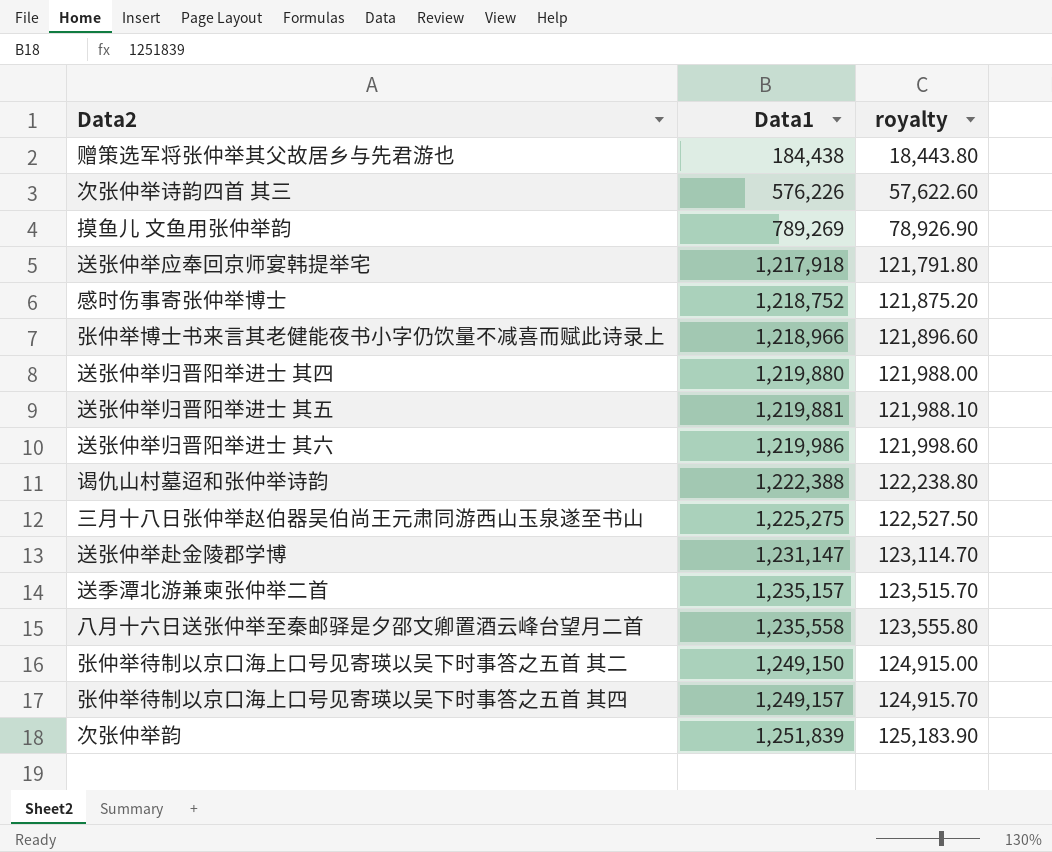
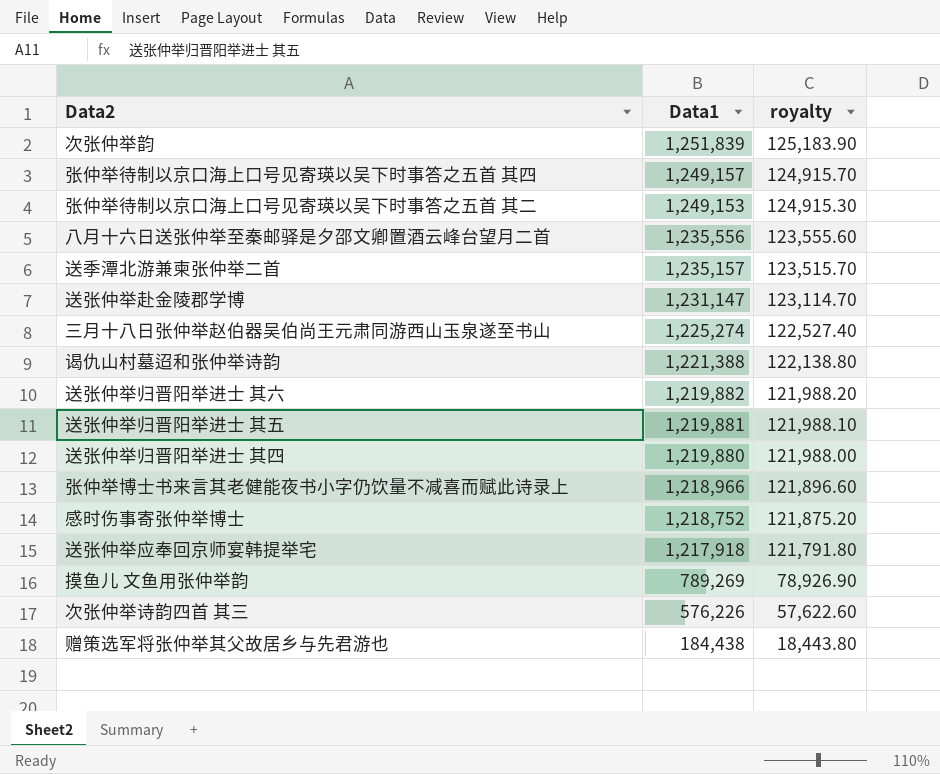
row order: Data1 ascending -> Data1 descending
张仲举待制以京口海上口号见寄瑛以吴下时事答之五首 其二 | Data1: 1,249,150 -> 1,249,153
张仲举待制以京口海上口号见寄瑛以吴下时事答之五首 其二 | royalty: 124,915.00 -> 124,915.30
八月十六日送张仲举至秦邮驿是夕邵文卿置酒云峰台望月二首 | Data1: 1,235,558 -> 1,235,556
八月十六日送张仲举至秦邮驿是夕邵文卿置酒云峰台望月二首 | royalty: 123,555.80 -> 123,555.60
三月十八日张仲举赵伯器吴伯尚王元肃同游西山玉泉遂至书山 | Data1: 1,225,275 -> 1,225,274
三月十八日张仲举赵伯器吴伯尚王元肃同游西山玉泉遂至书山 | royalty: 122,527.50 -> 122,527.40
谒仇山村墓迢和张仲举诗韵 | Data1: 1,222,388 -> 1,221,388
谒仇山村墓迢和张仲举诗韵 | royalty: 122,238.80 -> 122,138.80
送张仲举归晋阳举进士 其六 | Data1: 1,219,986 -> 1,219,882
送张仲举归晋阳举进士 其六 | royalty: 121,998.60 -> 121,988.20

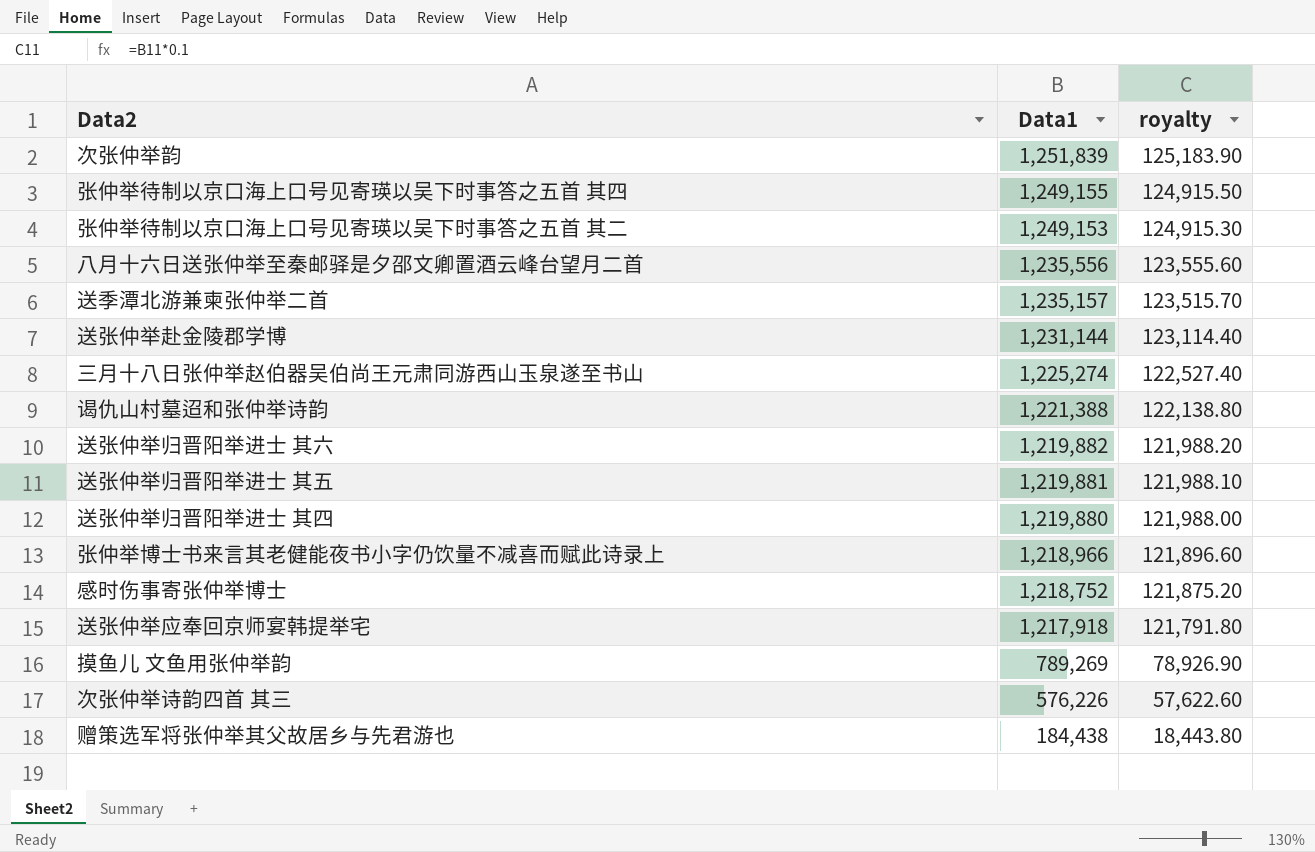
张仲举待制以京口海上口号见寄瑛以吴下时事答之五首 其四 | Data1: 1,249,157 -> 1,249,155
张仲举待制以京口海上口号见寄瑛以吴下时事答之五首 其四 | royalty: 124,915.70 -> 124,915.50
送张仲举赴金陵郡学博 | Data1: 1,231,147 -> 1,231,144
送张仲举赴金陵郡学博 | royalty: 123,114.70 -> 123,114.40

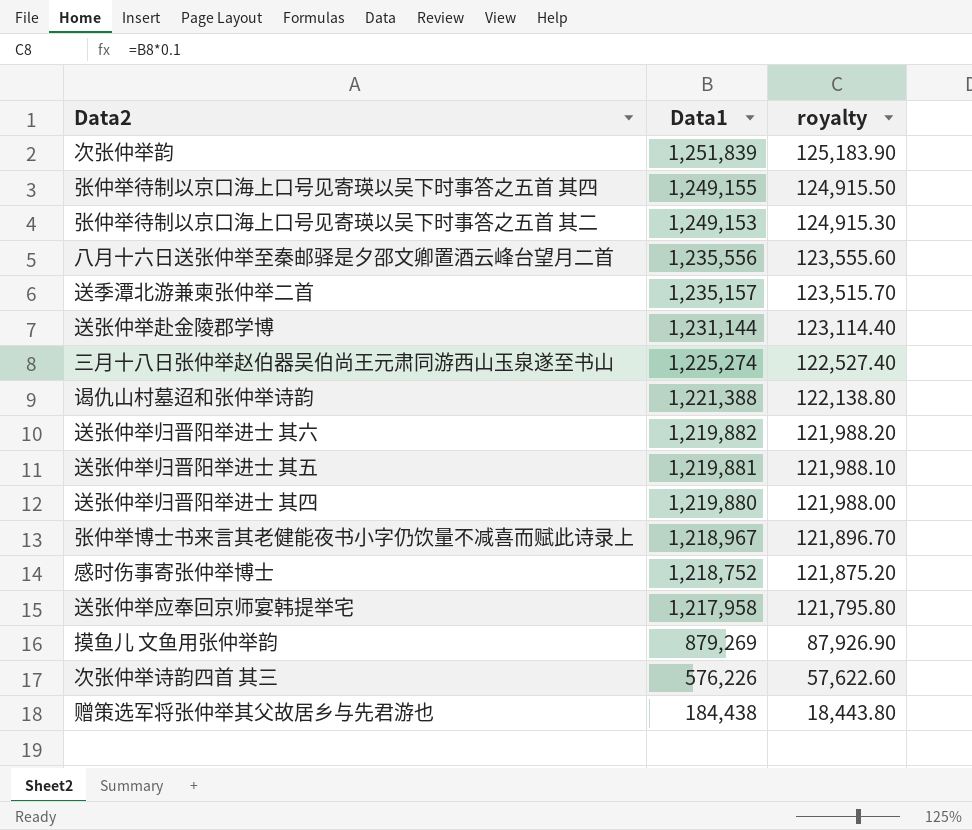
张仲举博士书来言其老健能夜书小字仍饮量不减喜而赋此诗录上 | Data1: 1,218,966 -> 1,218,967
张仲举博士书来言其老健能夜书小字仍饮量不减喜而赋此诗录上 | royalty: 121,896.60 -> 121,896.70
送张仲举应奉回京师宴韩提举宅 | Data1: 1,217,918 -> 1,217,958
送张仲举应奉回京师宴韩提举宅 | royalty: 121,791.80 -> 121,795.80
摸鱼儿 文鱼用张仲举韵 | Data1: 789,269 -> 879,269
摸鱼儿 文鱼用张仲举韵 | royalty: 78,926.90 -> 87,926.90

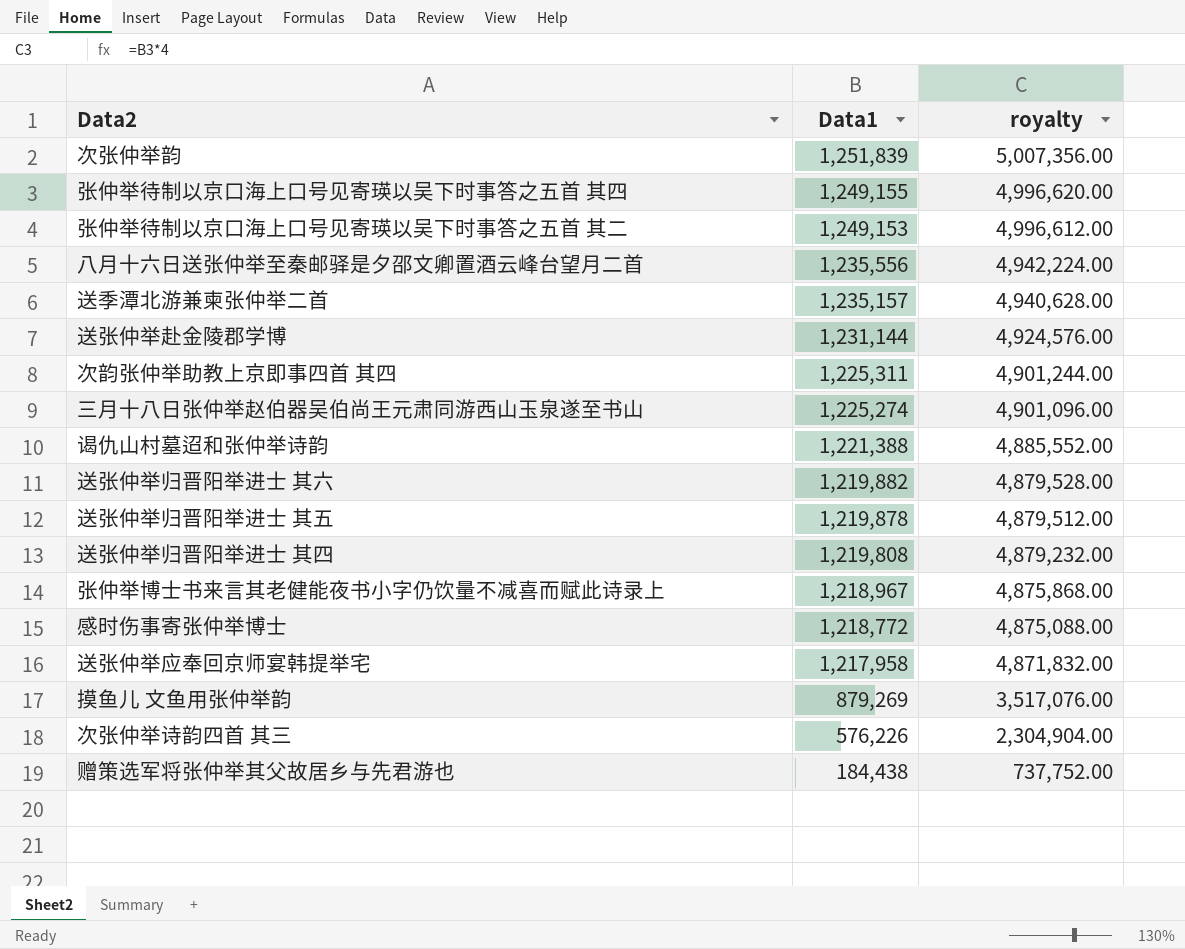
column royalty | formula: [Data1] * 0.1 -> [Data1] * 4
row 次韵张仲举助教上京即事四首 其四: none -> 1,225,311 | 4,901,244.00
送张仲举归晋阳举进士 其五 | Data1: 1,219,881 -> 1,219,878
送张仲举归晋阳举进士 其四 | Data1: 1,219,880 -> 1,219,808
感时伤事寄张仲举博士 | Data1: 1,218,752 -> 1,218,772

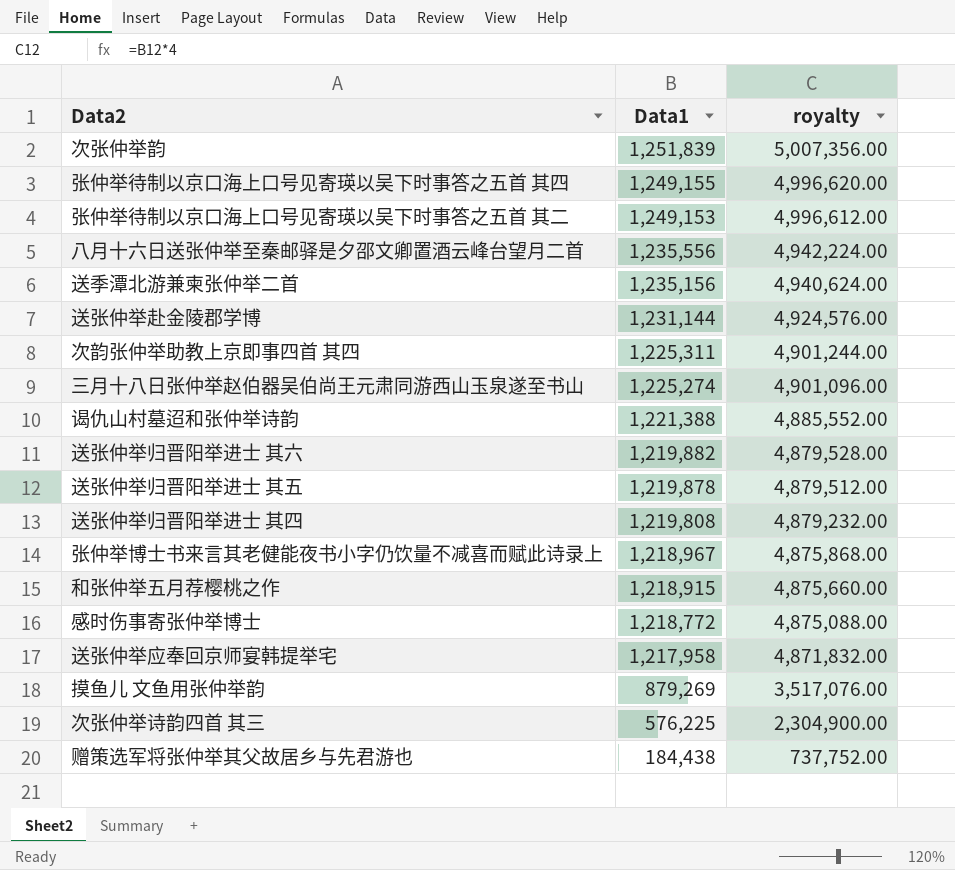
送季潭北游兼柬张仲举二首 | Data1: 1,235,157 -> 1,235,156
送季潭北游兼柬张仲举二首 | royalty: 4,940,628.00 -> 4,940,624.00
row 和张仲举五月荐樱桃之作: none -> 1,218,915 | 4,875,660.00
次张仲举诗韵四首 其三 | Data1: 576,226 -> 576,225
次张仲举诗韵四首 其三 | royalty: 2,304,904.00 -> 2,304,900.00

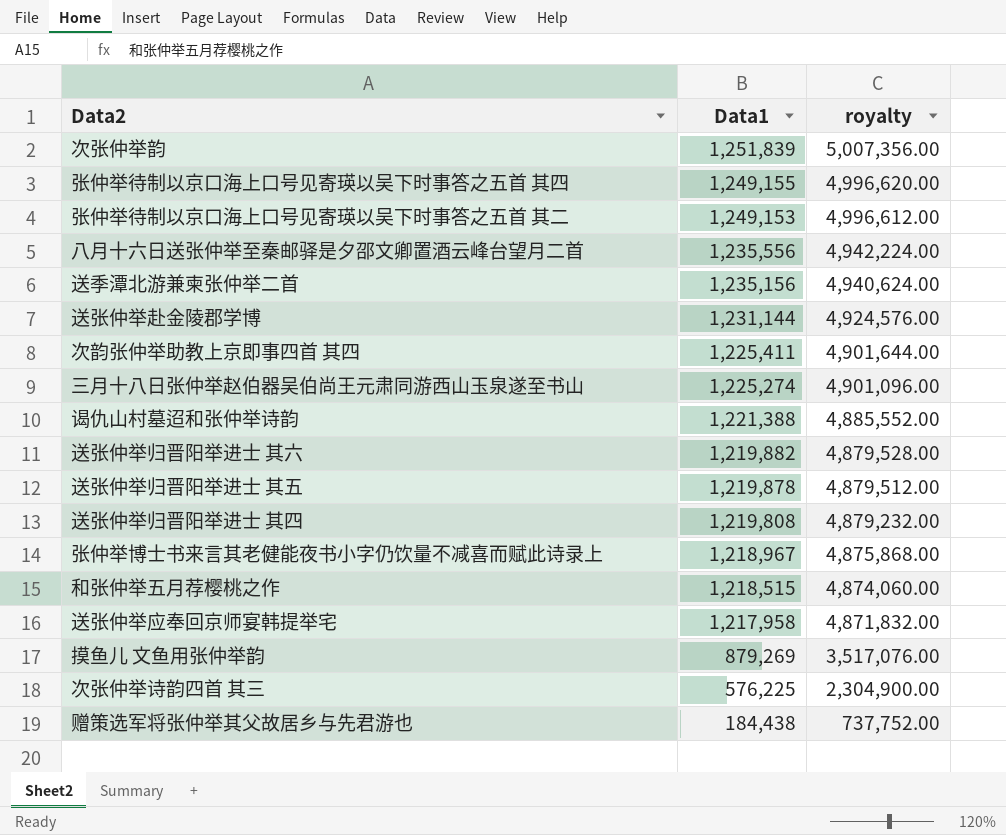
row 感时伤事寄张仲举博士: 1,218,772 | 4,875,088.00 -> none
次韵张仲举助教上京即事四首 其四 | Data1: 1,225,311 -> 1,225,411
次韵张仲举助教上京即事四首 其四 | royalty: 4,901,244.00 -> 4,901,644.00
和张仲举五月荐樱桃之作 | Data1: 1,218,915 -> 1,218,515
和张仲举五月荐樱桃之作 | royalty: 4,875,660.00 -> 4,874,060.00

